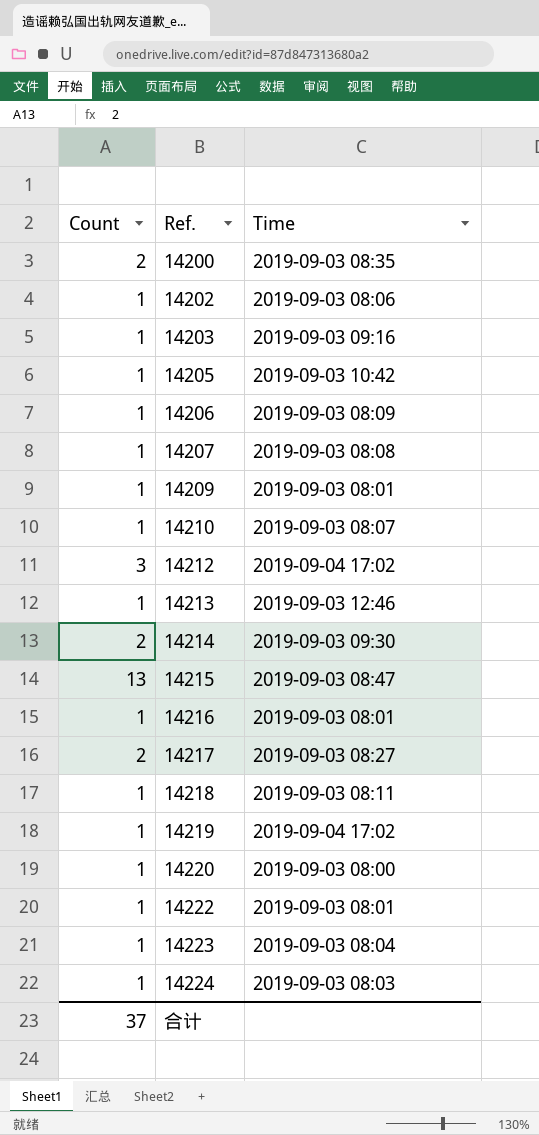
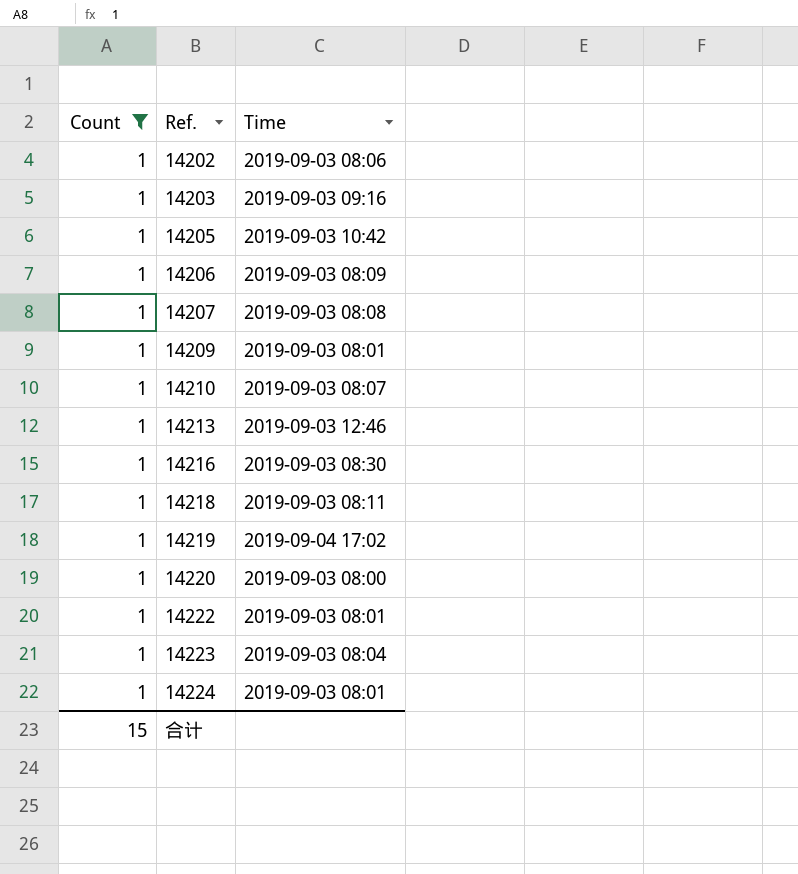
filter: none -> Count = 1
14216 | Time: 2019-09-03 08:01 -> 2019-09-03 08:30
14224 | Time: 2019-09-03 08:03 -> 2019-09-03 08:01
合计 | Count: 37 -> 15

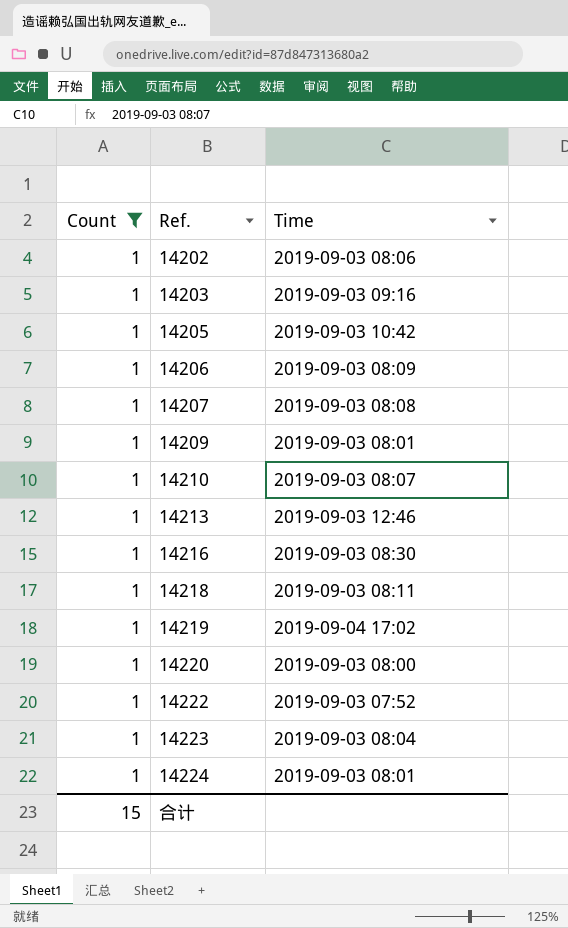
14222 | Time: 2019-09-03 08:01 -> 2019-09-03 07:52

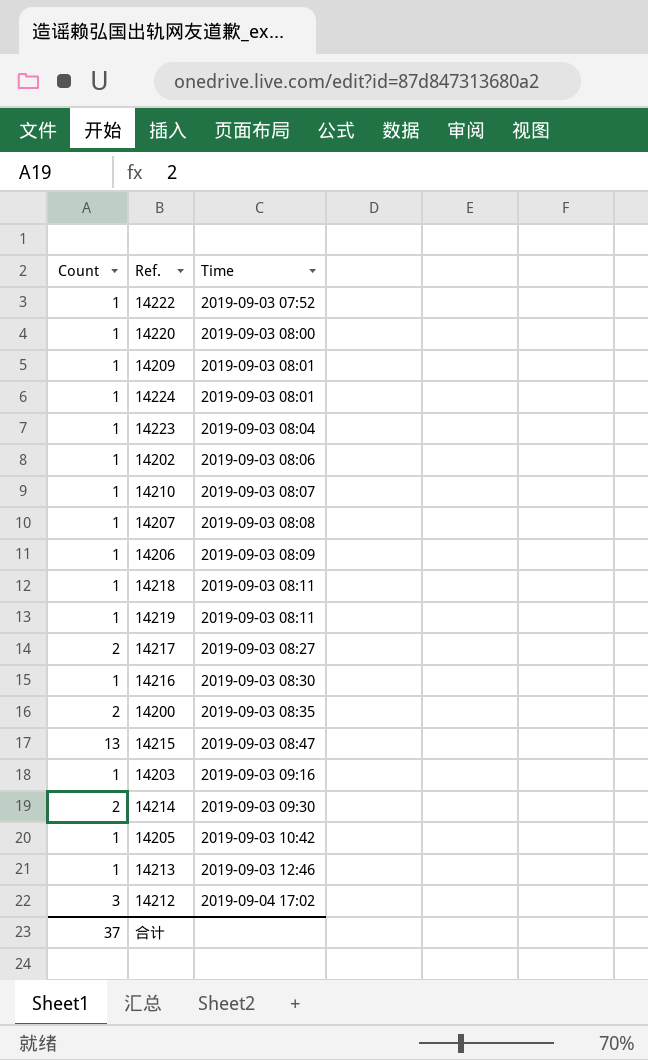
filter: Count = 1 -> none
row order: Ref. ascending -> Time ascending
14219 | Time: 2019-09-04 17:02 -> 2019-09-03 08:11
合计 | Count: 15 -> 37

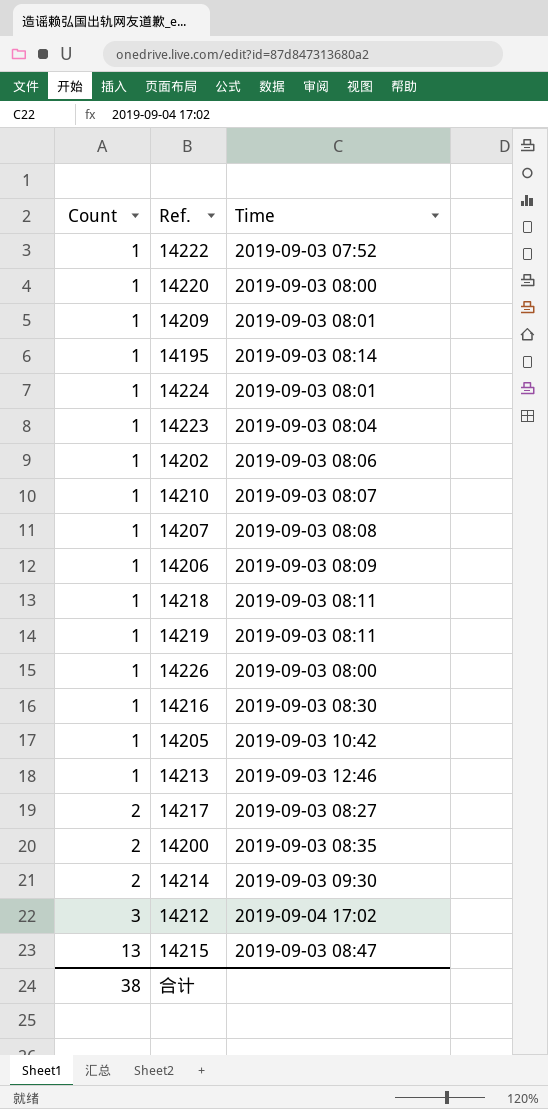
row order: Time ascending -> Count ascending
row 14203: 1 | 2019-09-03 09:16 -> none
row 14195: none -> 1 | 2019-09-03 08:14
row 14226: none -> 1 | 2019-09-03 08:00
合计 | Count: 37 -> 38

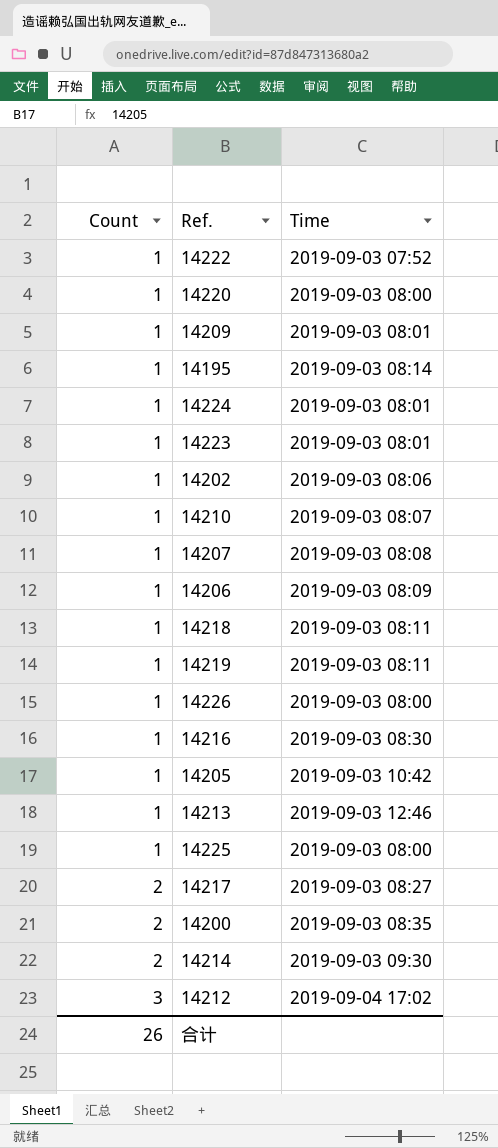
row 14215: 13 | 2019-09-03 08:47 -> none
14223 | Time: 2019-09-03 08:04 -> 2019-09-03 08:01
row 14225: none -> 1 | 2019-09-03 08:00
合计 | Count: 38 -> 26

